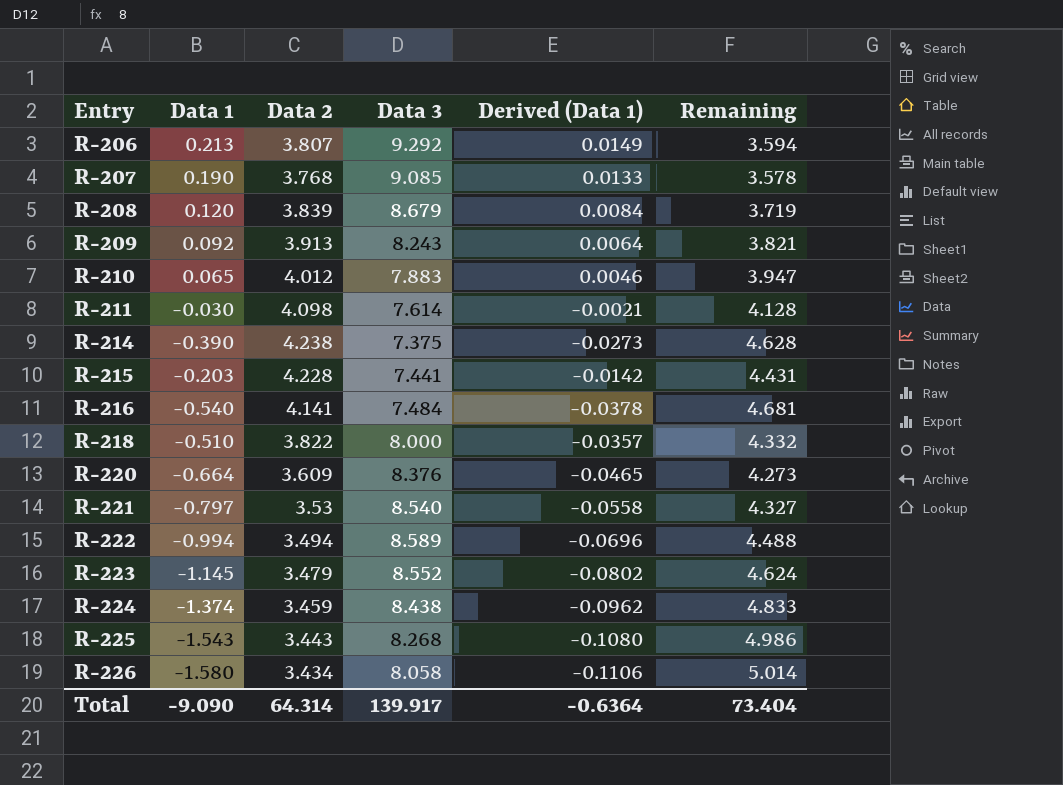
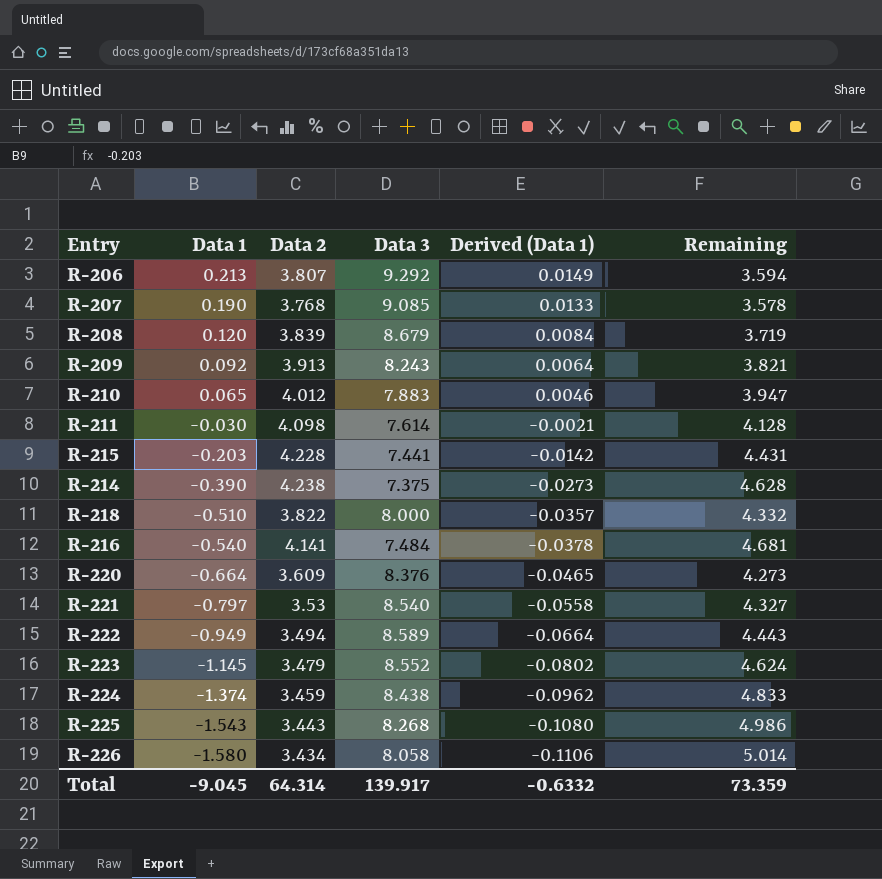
row order: Entry ascending -> Data 1 descending
R-222 | Data 1: -0.994 -> -0.949
R-222 | Derived (Data 1): -0.0696 -> -0.0664
R-222 | Remaining: 4.488 -> 4.443
Total | Data 1: -9.090 -> -9.045
Total | Derived (Data 1): -0.6364 -> -0.6332
Total | Remaining: 73.404 -> 73.359

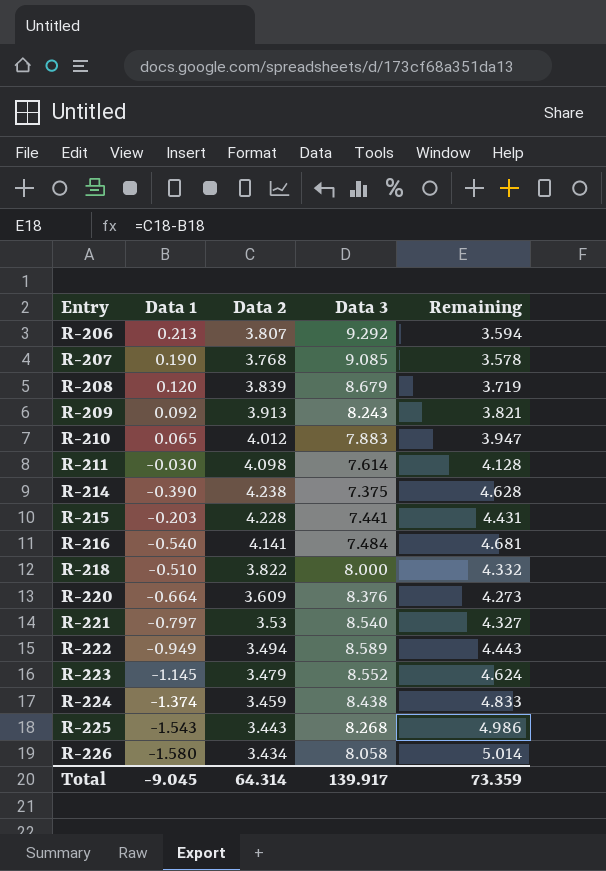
row order: Data 1 descending -> Entry ascending
column Derived (Data 1) | formula: [Data 1] * 0.07 -> none

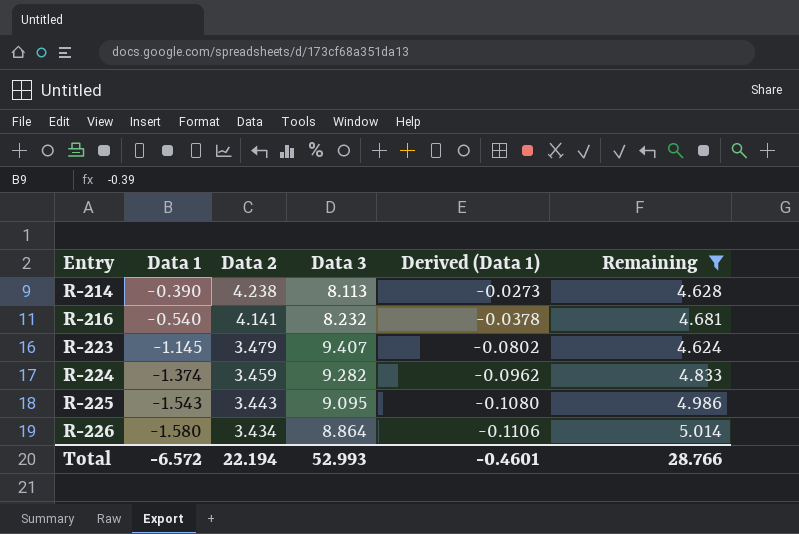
filter: none -> Remaining >= 4.624
column Derived (Data 1) | formula: none -> [Data 1] * 0.07
R-214 | Data 3: 7.375 -> 8.113
R-216 | Data 3: 7.484 -> 8.232
R-223 | Data 3: 8.552 -> 9.407
R-224 | Data 3: 8.438 -> 9.282
R-225 | Data 3: 8.268 -> 9.095
R-226 | Data 3: 8.058 -> 8.864
Total | Data 1: -9.045 -> -6.572
Total | Data 2: 64.314 -> 22.194
Total | Data 3: 139.917 -> 52.993
Total | Remaining: 73.359 -> 28.766

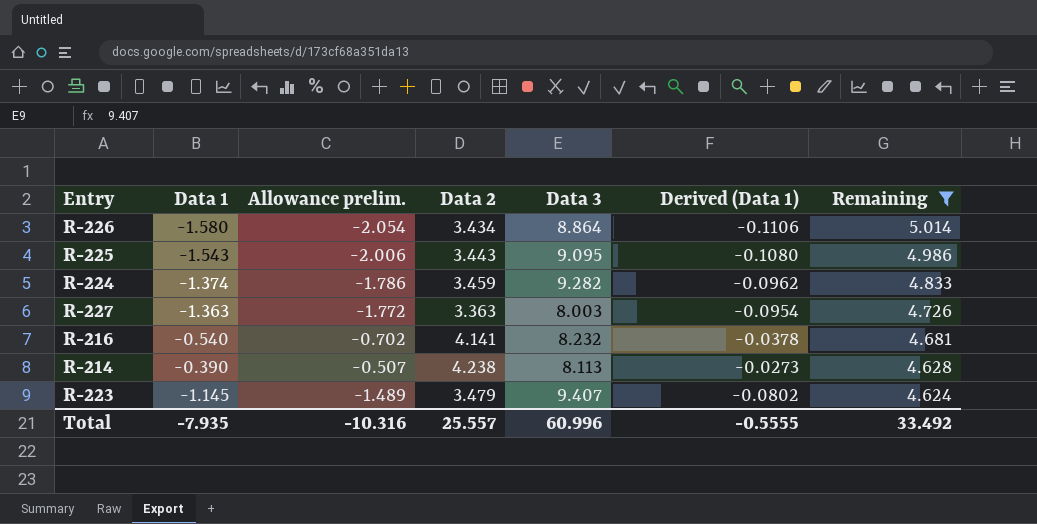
row order: Entry ascending -> Remaining descending
column Allowance prelim. | formula: none -> [Data 1] * 1.3
row R-227: none -> -1.363 | -1.772 | 3.363 | 8.003 | -0.0954 | 4.726
Total | Data 1: -6.572 -> -7.935
Total | Data 2: 22.194 -> 25.557
Total | Data 3: 52.993 -> 60.996
Total | Derived (Data 1): -0.4601 -> -0.5555
Total | Remaining: 28.766 -> 33.492

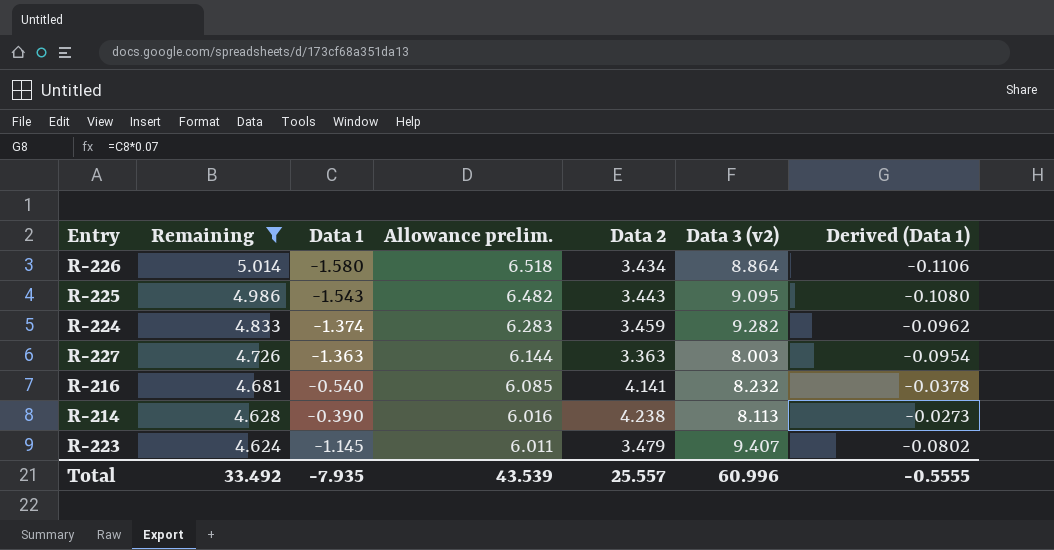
column Remaining | position: 7 -> 2
column Allowance prelim. | formula: [Data 1] * 1.3 -> [Remaining] * 1.3
column name: Data 3 -> Data 3 (v2)
Total | Allowance prelim.: -10.316 -> 43.539

